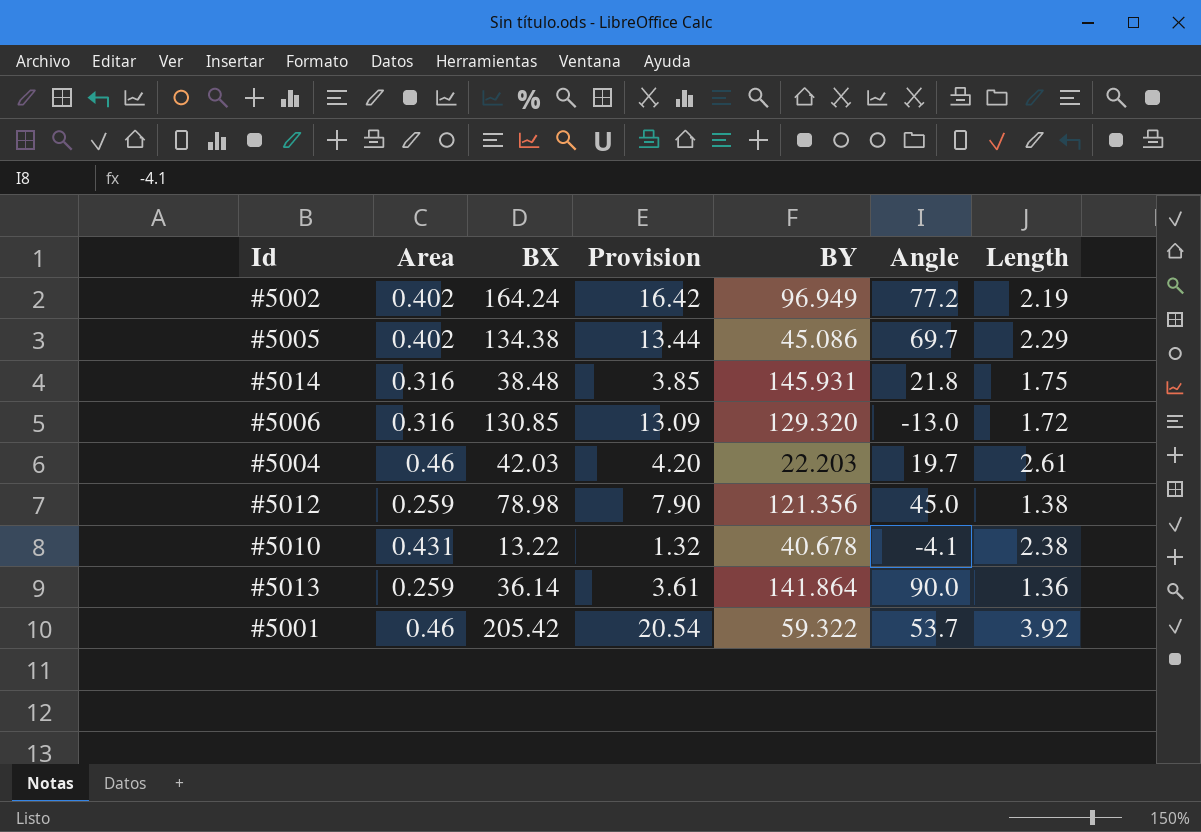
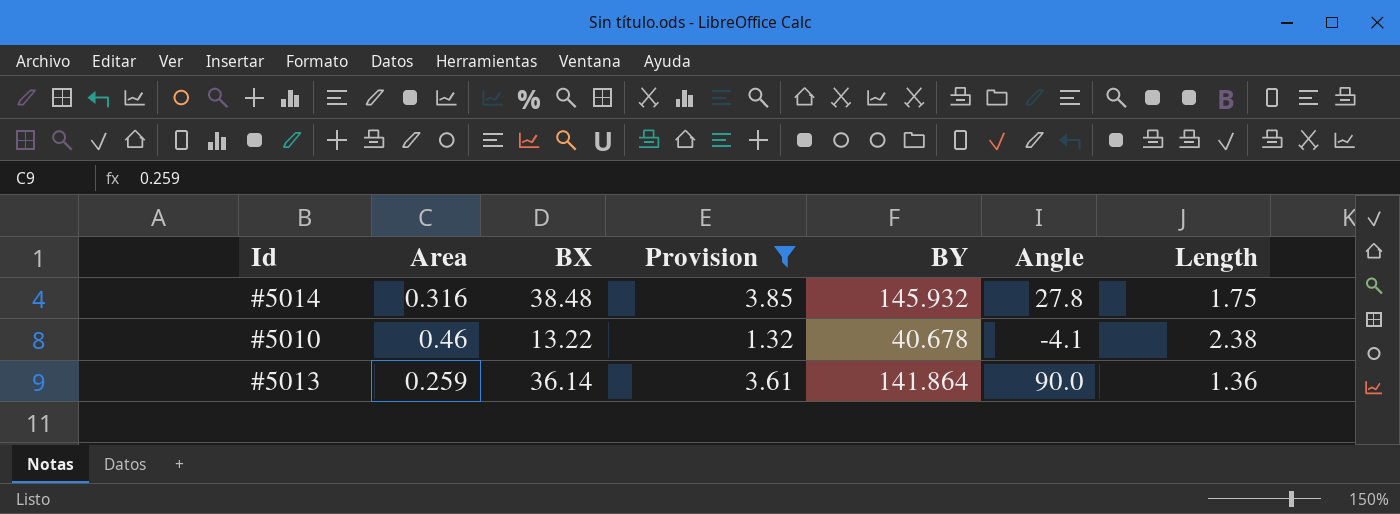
filter: none -> Provision <= 3.85
#5014 | BY: 145.931 -> 145.932
#5014 | Angle: 21.8 -> 27.8
#5010 | Area: 0.431 -> 0.46

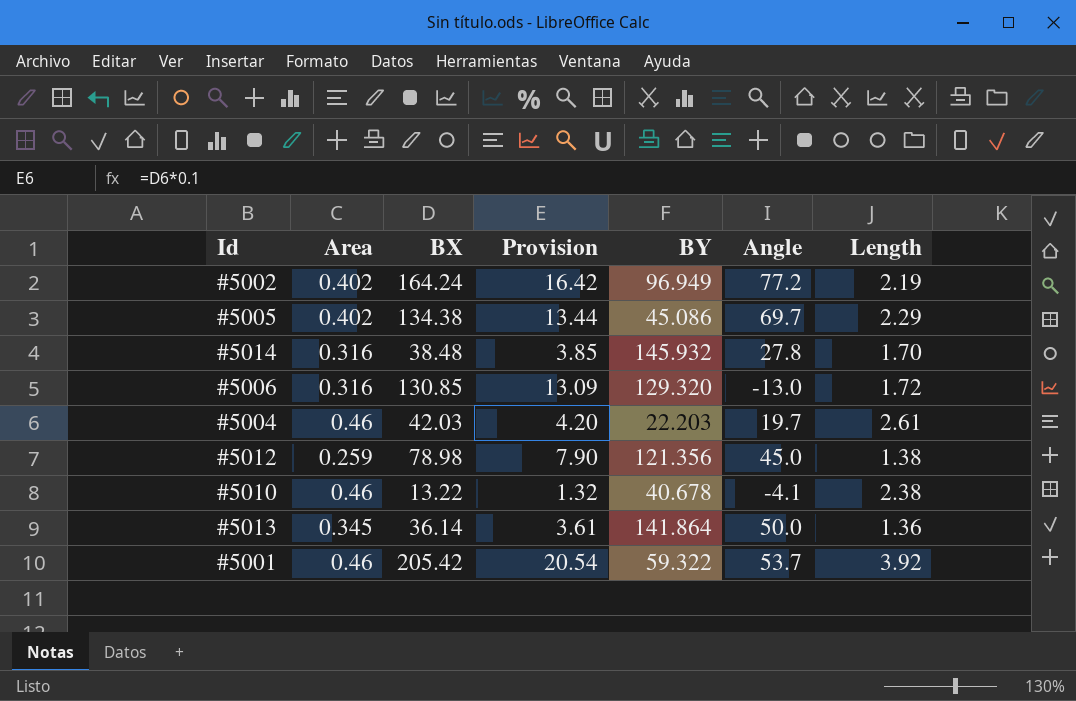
filter: Provision <= 3.85 -> none
#5014 | Length: 1.75 -> 1.70
#5013 | Area: 0.259 -> 0.345
#5013 | Angle: 90.0 -> 50.0

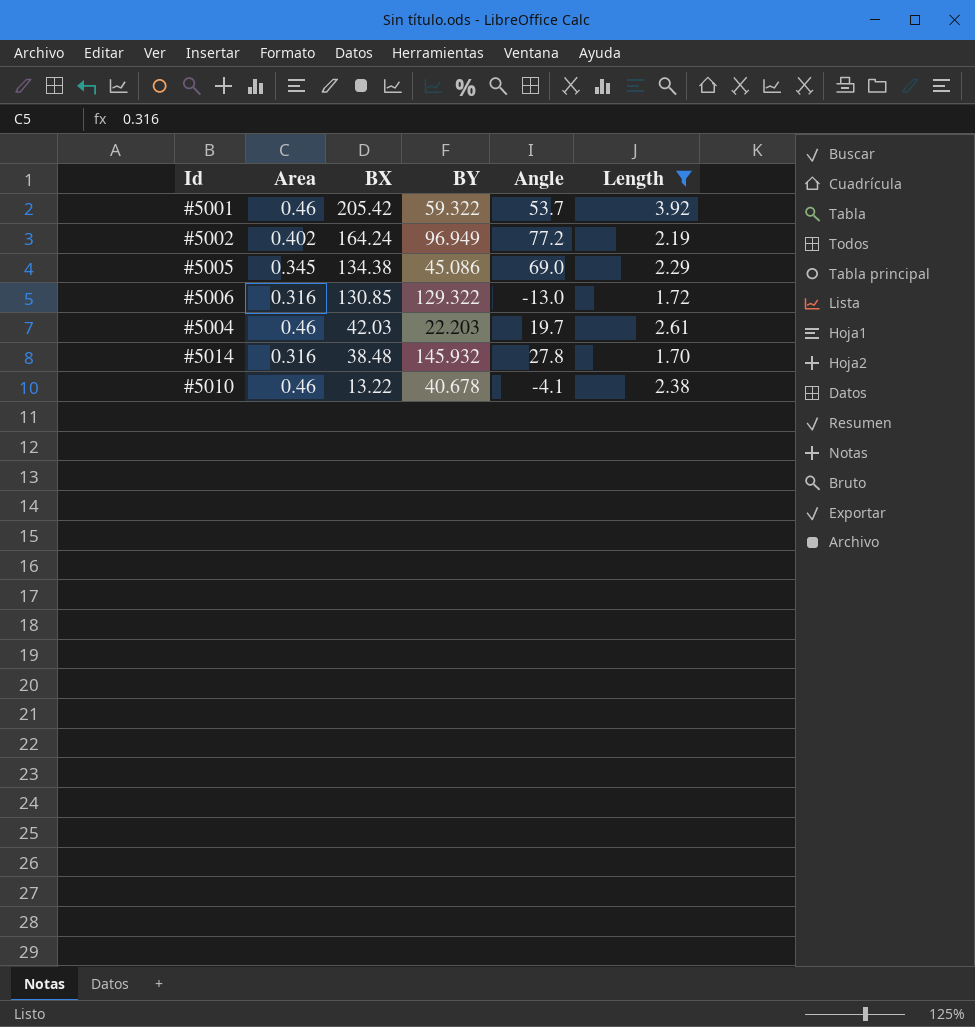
filter: none -> Length >= 1.70
row order: none -> BX descending
column Provision | formula: [BX] * 0.1 -> none
#5005 | Area: 0.402 -> 0.345
#5005 | Angle: 69.7 -> 69.0
#5006 | BY: 129.320 -> 129.322

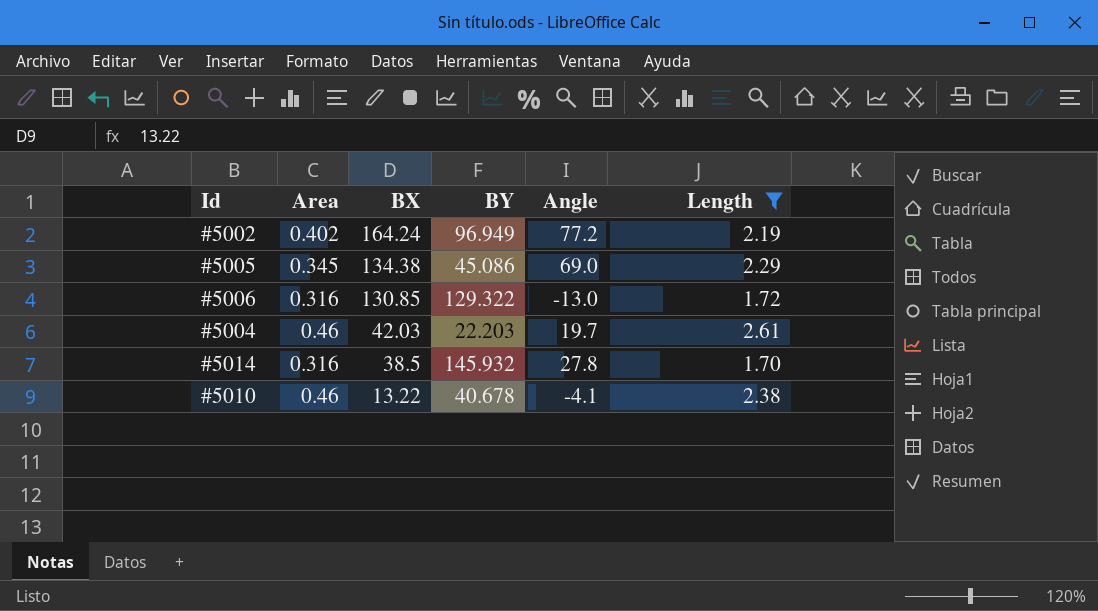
row #5001: 0.46 | 205.42 | 59.322 | 53.7 | 3.92 -> none
#5014 | BX: 38.48 -> 38.5

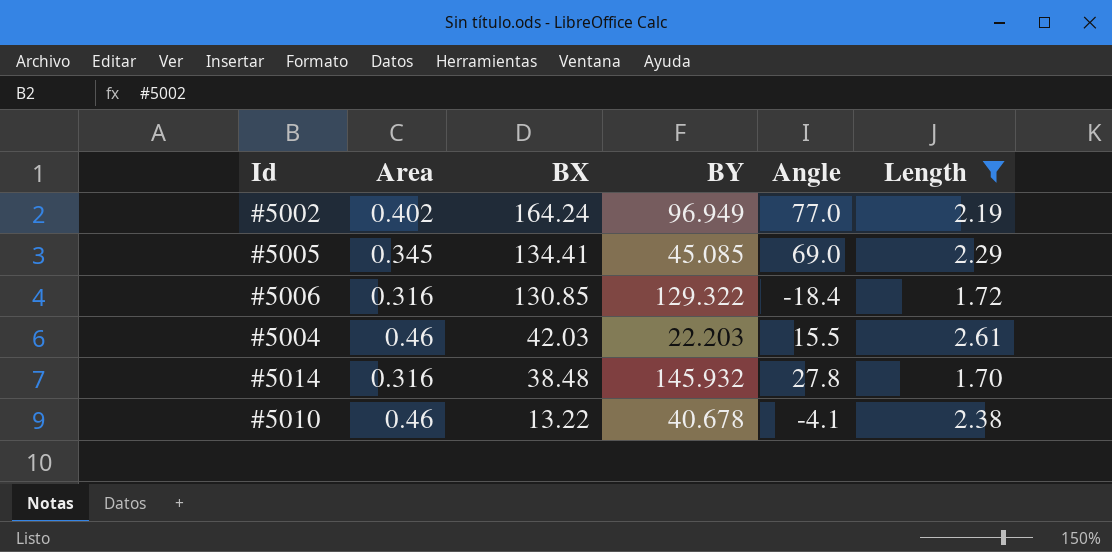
#5002 | Angle: 77.2 -> 77.0
#5005 | BX: 134.38 -> 134.41
#5005 | BY: 45.086 -> 45.085
#5006 | Angle: -13.0 -> -18.4
#5004 | Angle: 19.7 -> 15.5
#5014 | BX: 38.5 -> 38.48

